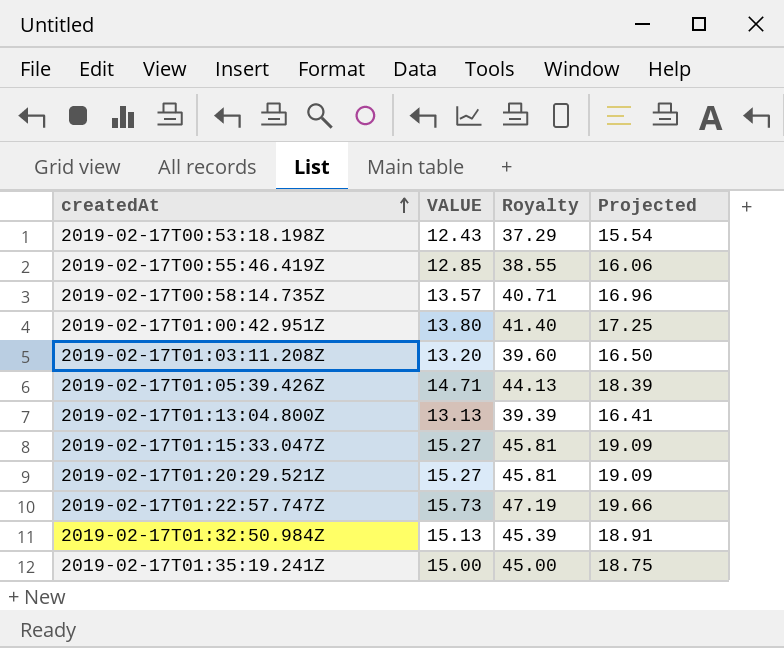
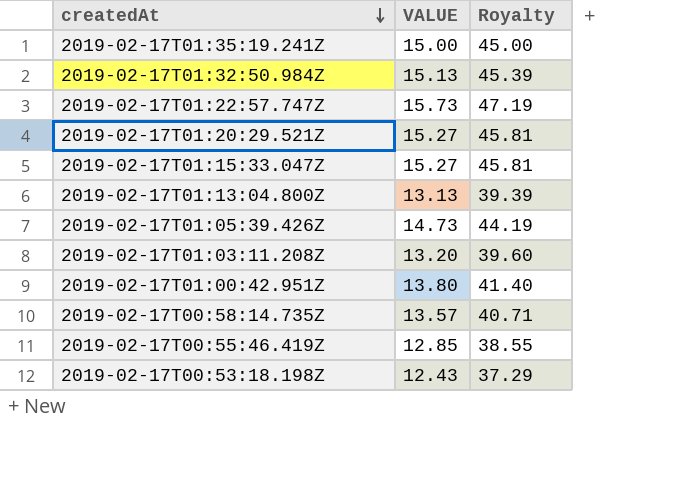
row order: createdAt ascending -> createdAt descending
column Projected | formula: [VALUE] * 1.25 -> none
2019-02-17T01:05:39.426Z | VALUE: 14.71 -> 14.73
2019-02-17T01:05:39.426Z | Royalty: 44.13 -> 44.19

